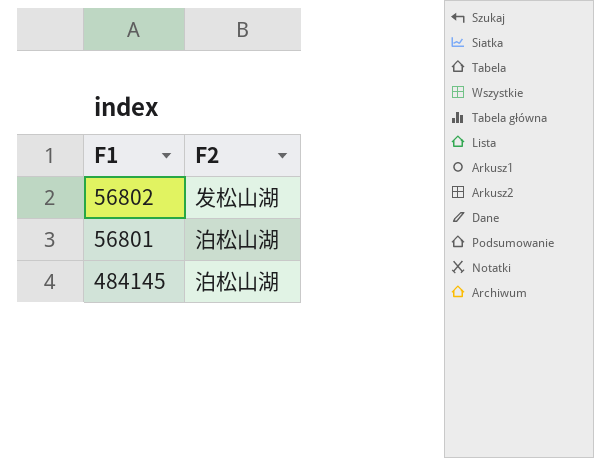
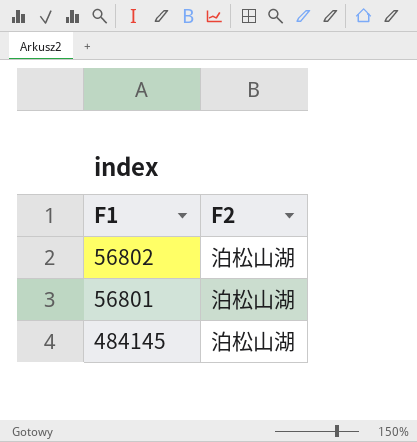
56802 | F2: 发松山湖 -> 泊松山湖

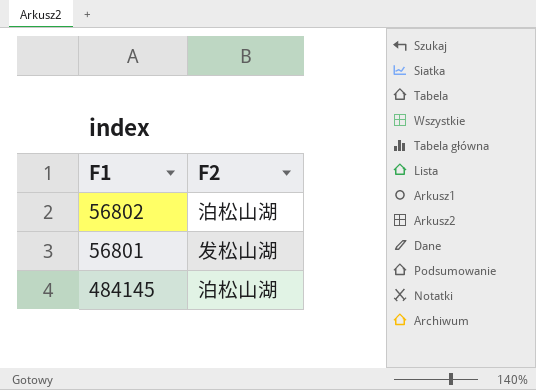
56801 | F2: 泊松山湖 -> 发松山湖

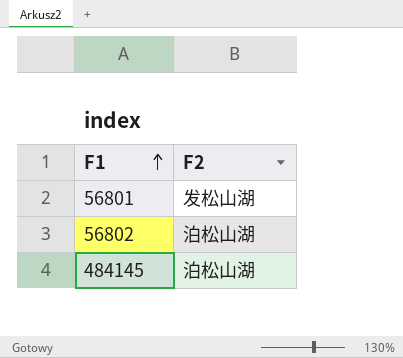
row order: none -> F1 ascending

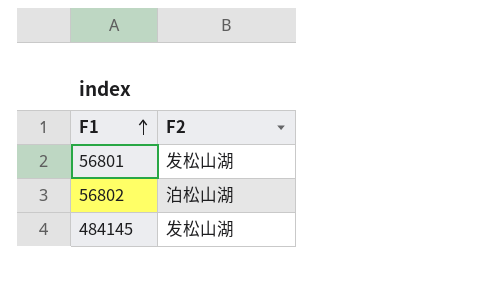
484145 | F2: 泊松山湖 -> 发松山湖

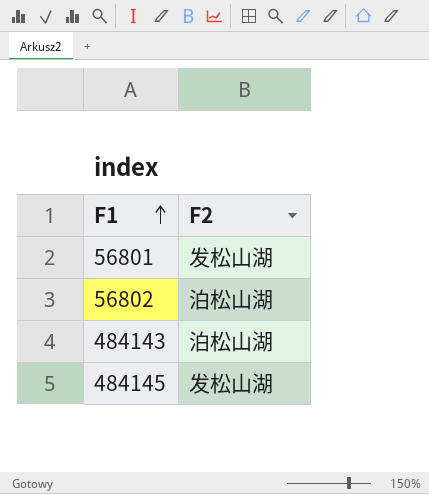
row 484143: none -> 泊松山湖

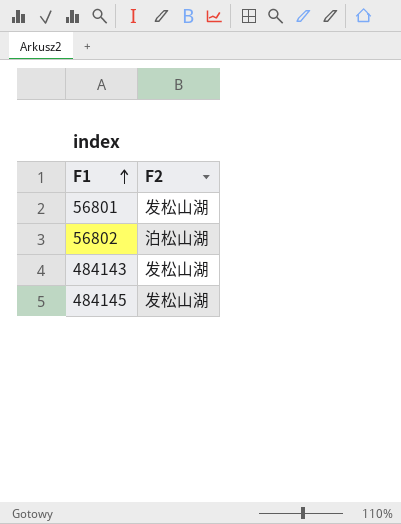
484143 | F2: 泊松山湖 -> 发松山湖

